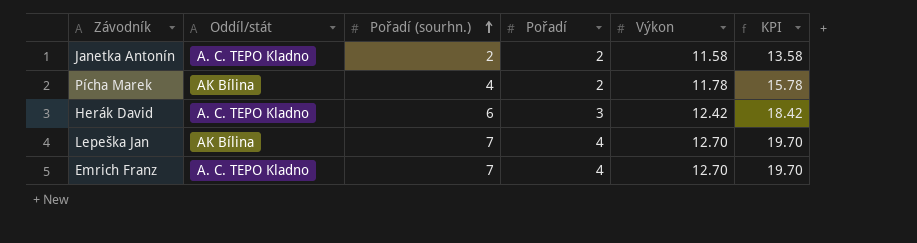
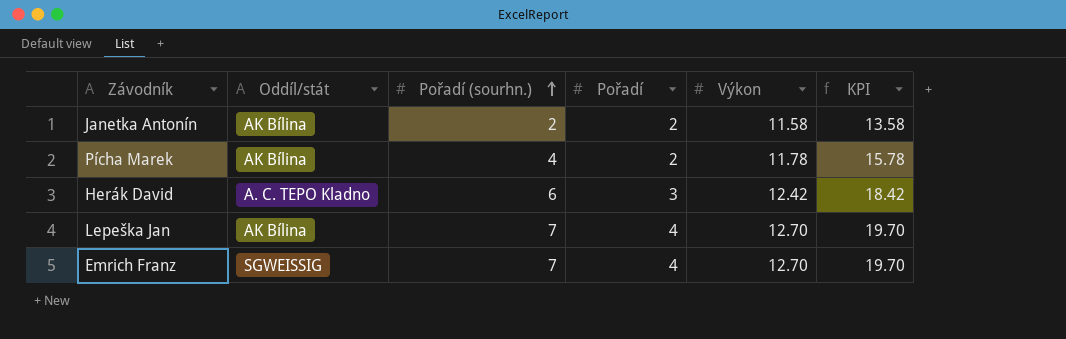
Janetka Antonín | Oddíl/stát: A. C. TEPO Kladno -> AK Bílina
Emrich Franz | Oddíl/stát: A. C. TEPO Kladno -> SGWEISSIG

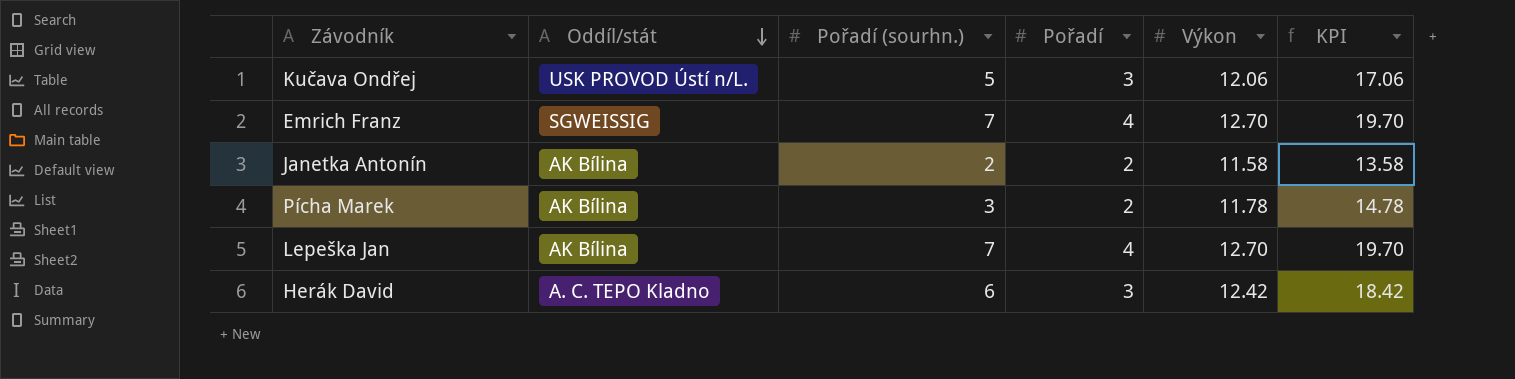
row order: Pořadí (sourhn.) ascending -> Oddíl/stát descending
row Kučava Ondřej: none -> USK PROVOD Ústí n/L. | 5 | 3 | 12.06 | 17.06
Pícha Marek | Pořadí (sourhn.): 4 -> 3
Pícha Marek | KPI: 15.78 -> 14.78

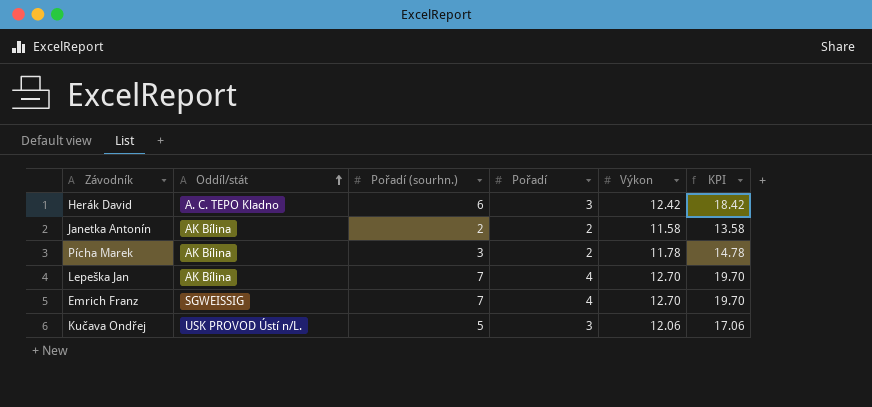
row order: Oddíl/stát descending -> Oddíl/stát ascending

